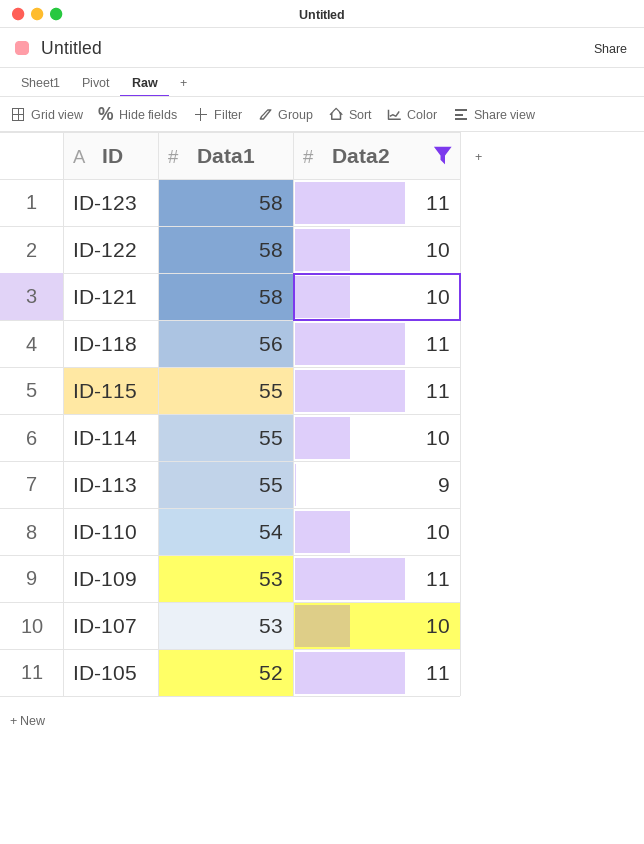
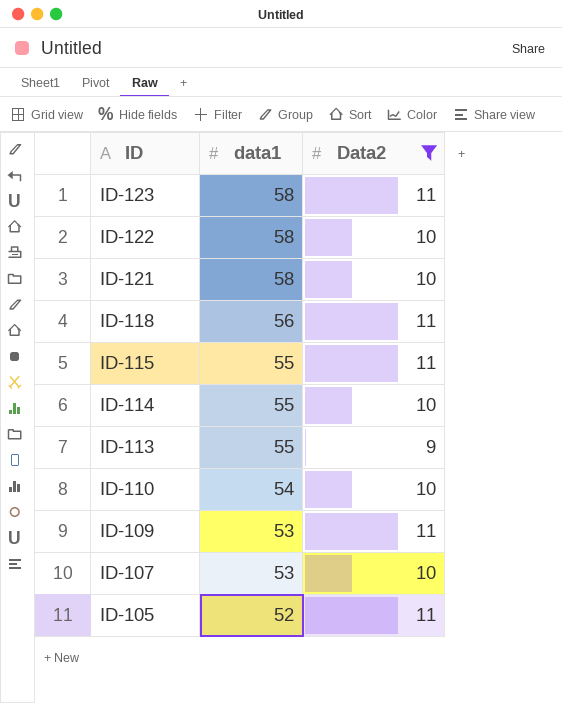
column name: Data1 -> data1

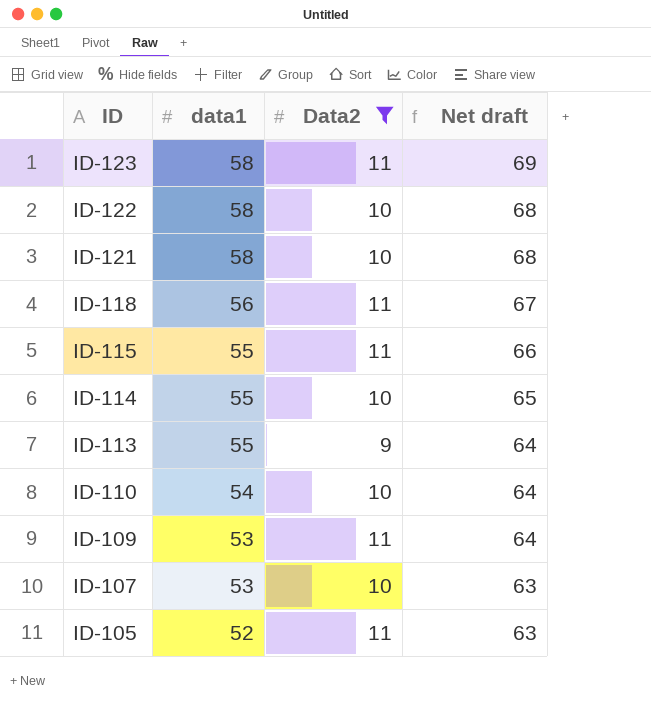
column Net draft | formula: none -> [data1] + [Data2]

